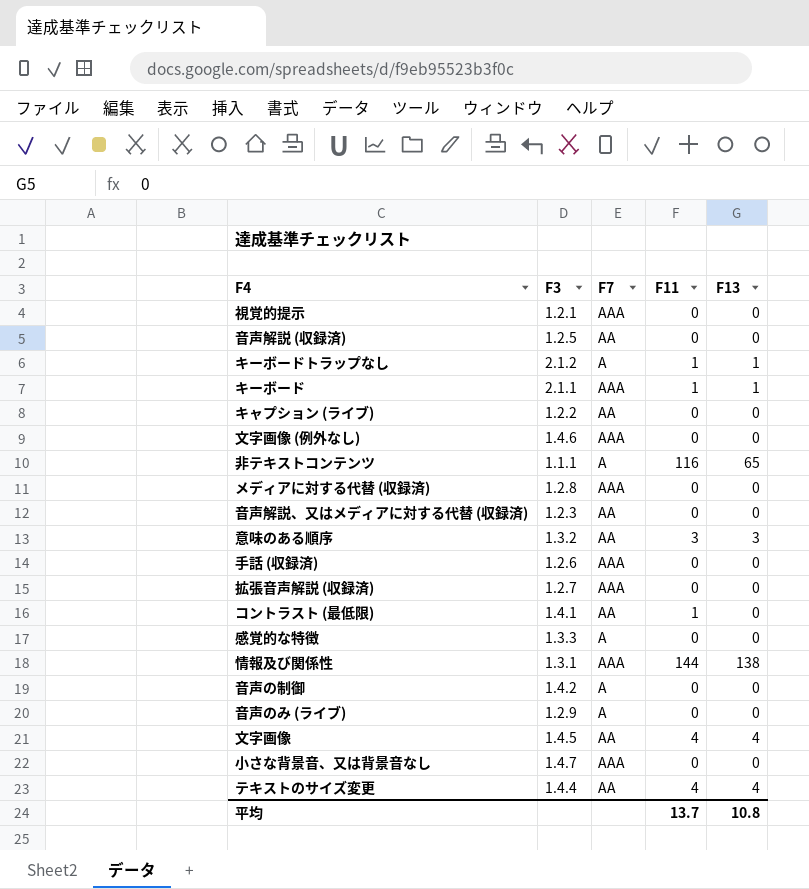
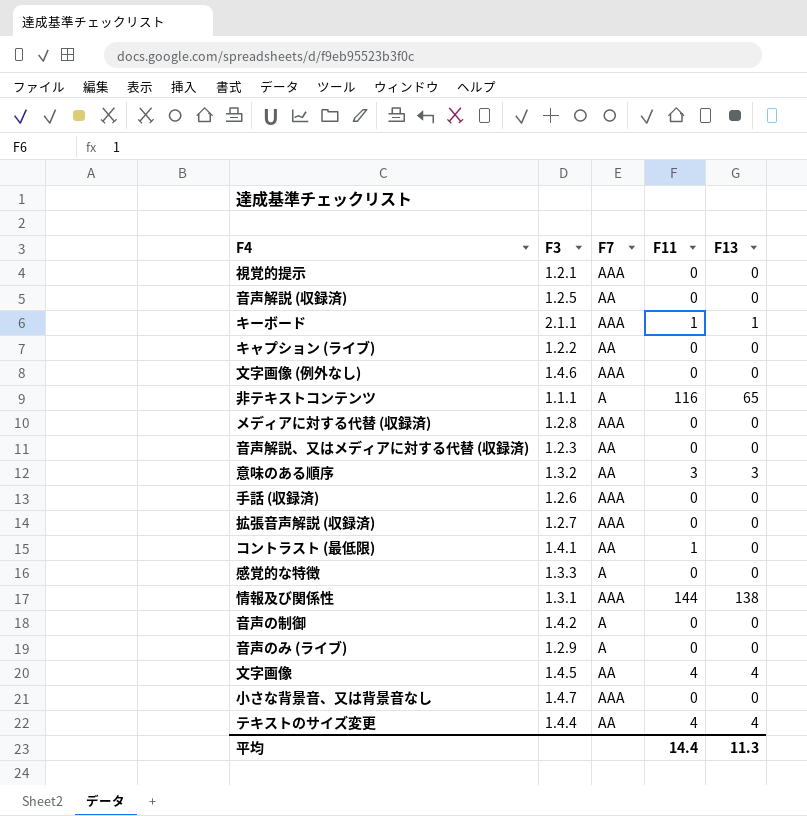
row キーボードトラップなし: 2.1.2 | A | 1 | 1 -> none
平均 | F11: 13.7 -> 14.4
平均 | F13: 10.8 -> 11.3

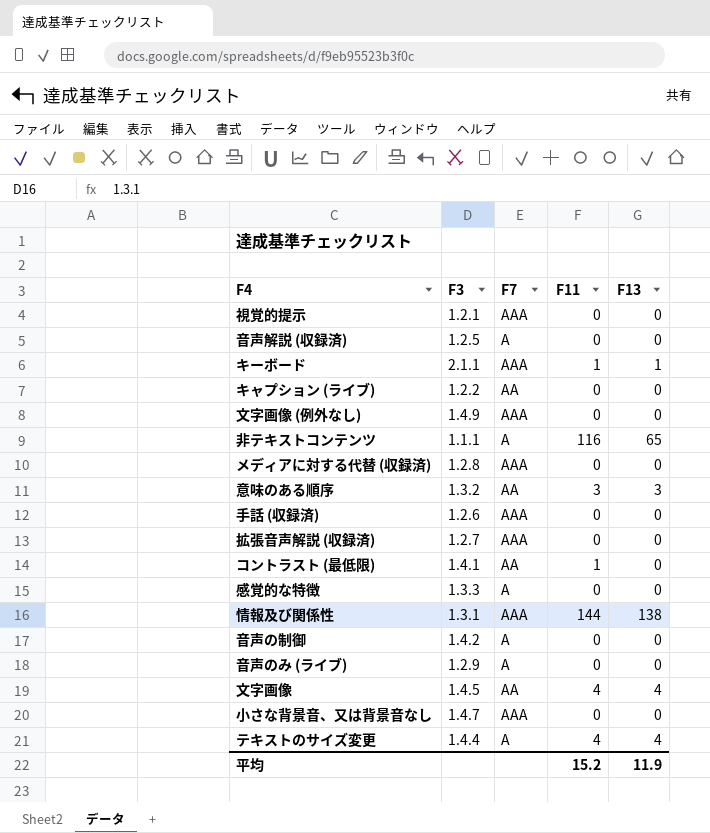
row 音声解説、又はメディアに対する代替 (収録済): 1.2.3 | AA | 0 | 0 -> none
音声解説 (収録済) | F7: AA -> A
文字画像 (例外なし) | F3: 1.4.6 -> 1.4.9
テキストのサイズ変更 | F7: AA -> A
平均 | F11: 14.4 -> 15.2
平均 | F13: 11.3 -> 11.9

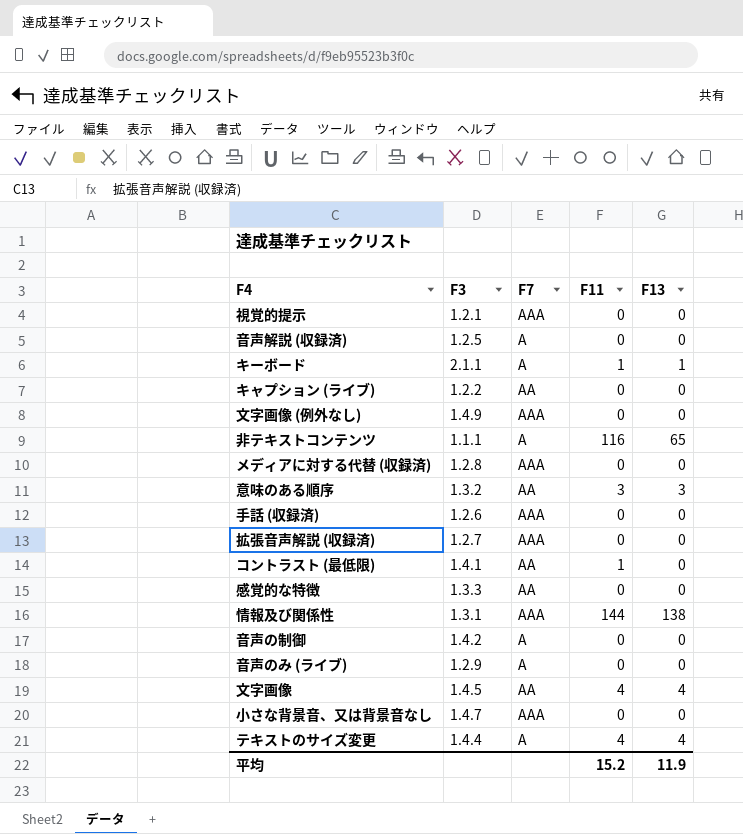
キーボード | F7: AAA -> A
感覚的な特徴 | F7: A -> AA

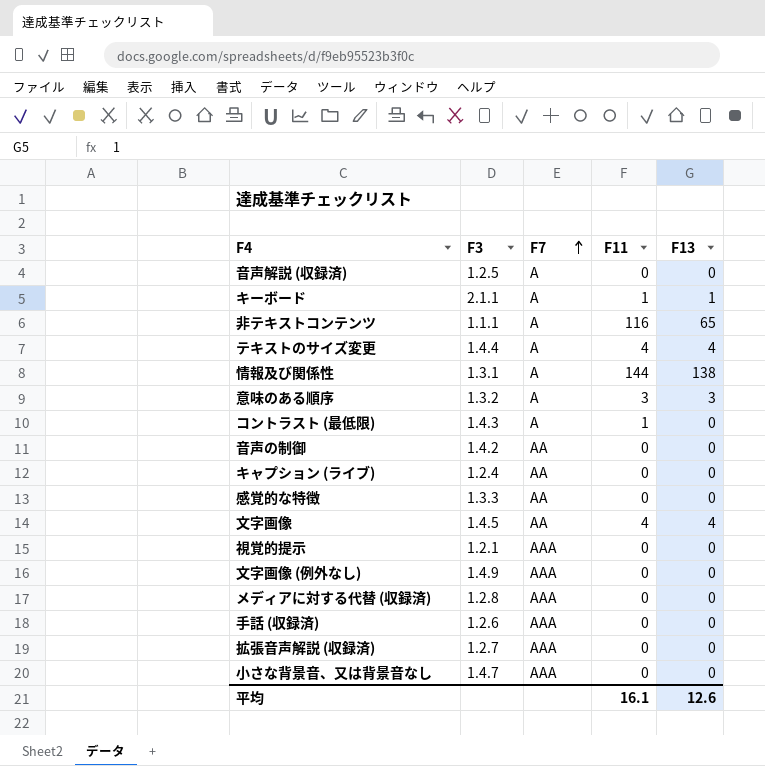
row order: none -> F7 ascending
row 音声のみ (ライブ): 1.2.9 | A | 0 | 0 -> none
情報及び関係性 | F7: AAA -> A
意味のある順序 | F7: AA -> A
コントラスト (最低限) | F3: 1.4.1 -> 1.4.3
コントラスト (最低限) | F7: AA -> A
音声の制御 | F7: A -> AA
キャプション (ライブ) | F3: 1.2.2 -> 1.2.4
平均 | F11: 15.2 -> 16.1
平均 | F13: 11.9 -> 12.6

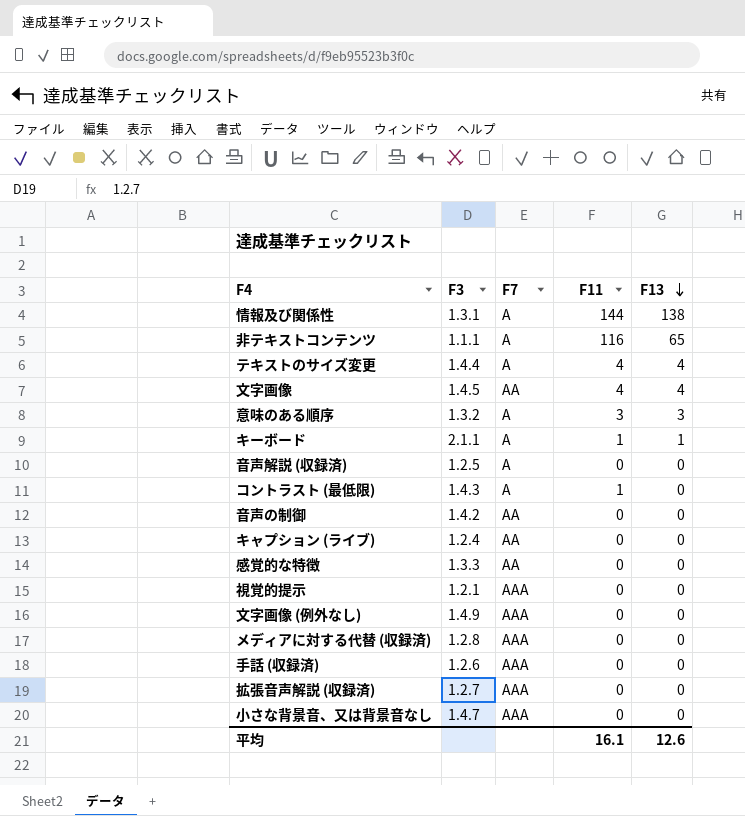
row order: F7 ascending -> F13 descending

